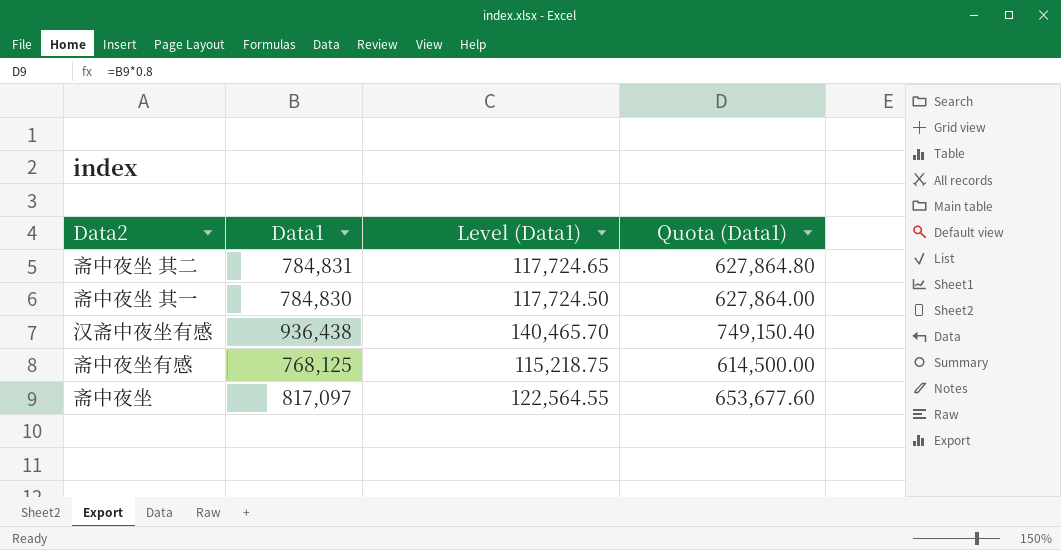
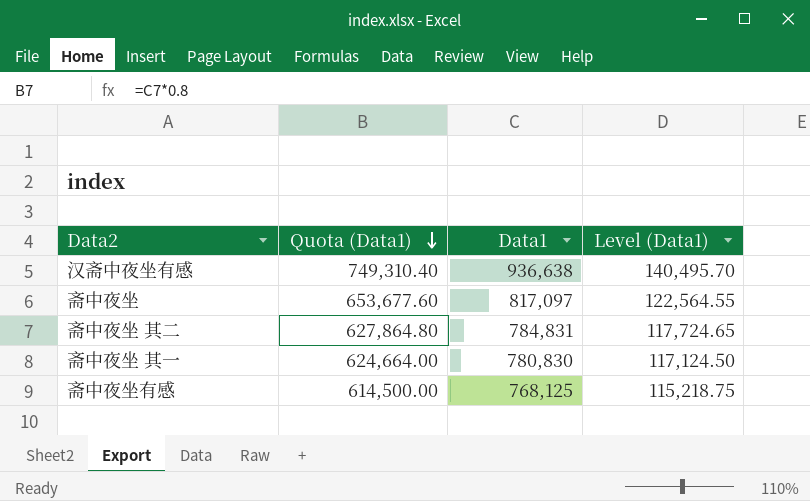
row order: none -> Quota (Data1) descending
column Quota (Data1) | position: 4 -> 2
汉斋中夜坐有感 | Quota (Data1): 749,150.40 -> 749,310.40
汉斋中夜坐有感 | Data1: 936,438 -> 936,638
汉斋中夜坐有感 | Level (Data1): 140,465.70 -> 140,495.70
斋中夜坐 其一 | Quota (Data1): 627,864.00 -> 624,664.00
斋中夜坐 其一 | Data1: 784,830 -> 780,830
斋中夜坐 其一 | Level (Data1): 117,724.50 -> 117,124.50

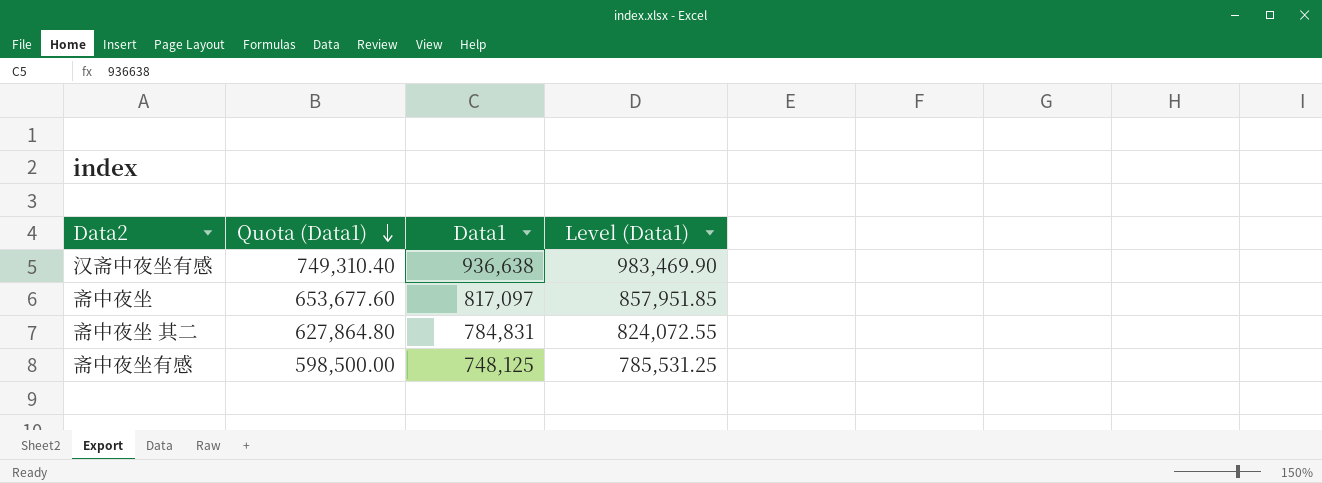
column Level (Data1) | formula: [Data1] * 0.15 -> [Data1] * 1.05
row 斋中夜坐 其一: 624,664.00 | 780,830 | 117,124.50 -> none
斋中夜坐有感 | Quota (Data1): 614,500.00 -> 598,500.00
斋中夜坐有感 | Data1: 768,125 -> 748,125

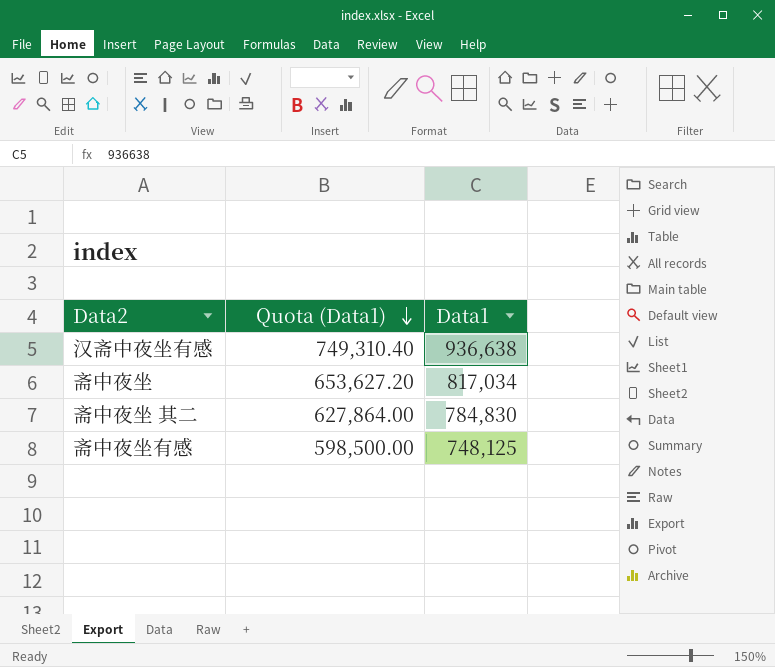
column Level (Data1) | formula: [Data1] * 1.05 -> none
斋中夜坐 | Quota (Data1): 653,677.60 -> 653,627.20
斋中夜坐 | Data1: 817,097 -> 817,034
斋中夜坐 其二 | Quota (Data1): 627,864.80 -> 627,864.00
斋中夜坐 其二 | Data1: 784,831 -> 784,830

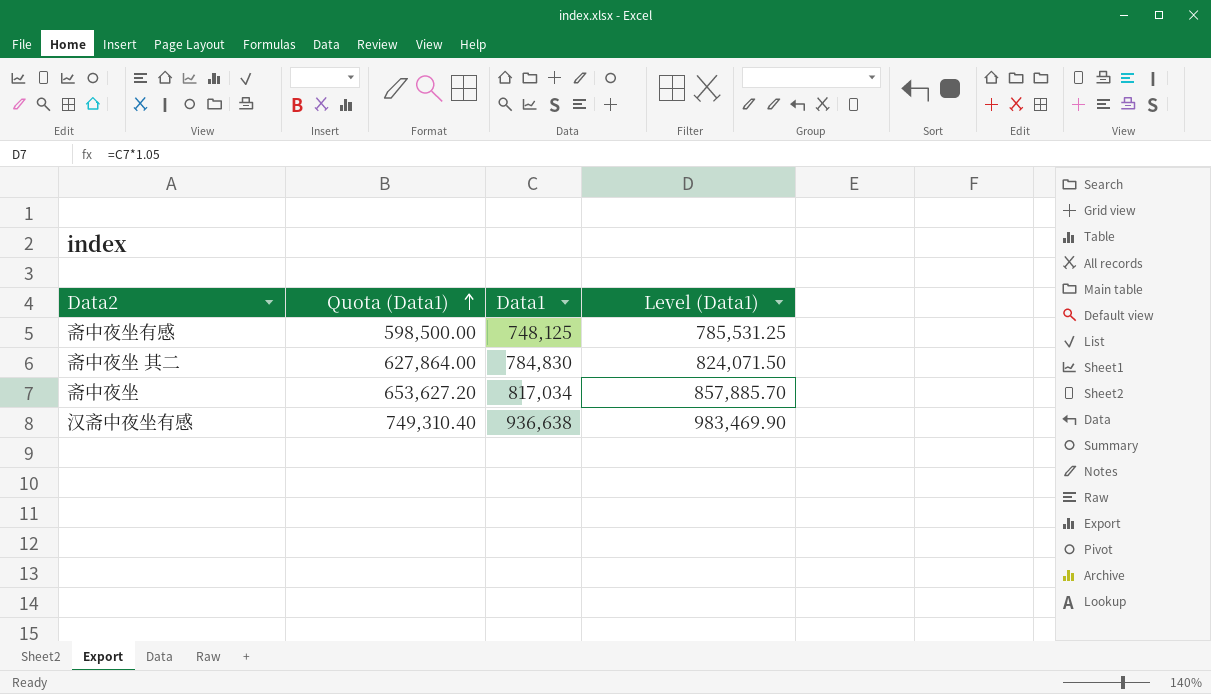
row order: Quota (Data1) descending -> Quota (Data1) ascending
column Level (Data1) | formula: none -> [Data1] * 1.05

